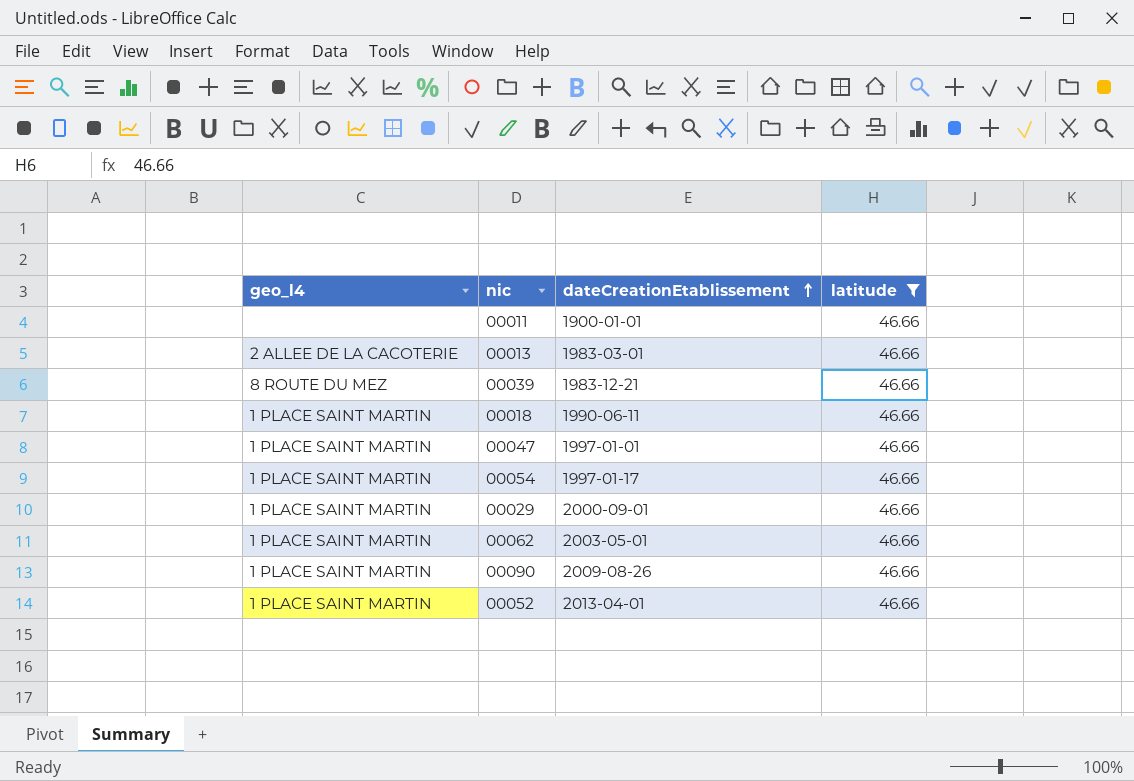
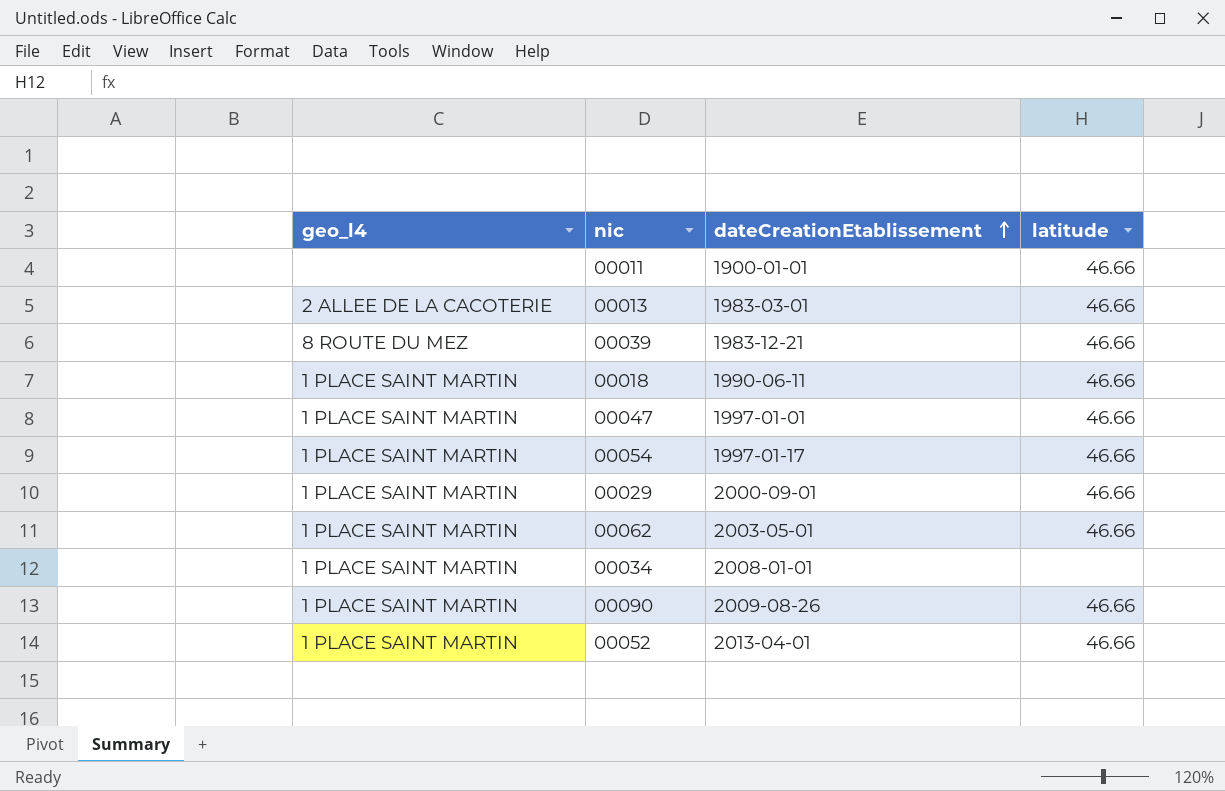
filter: latitude = 46.66 -> none

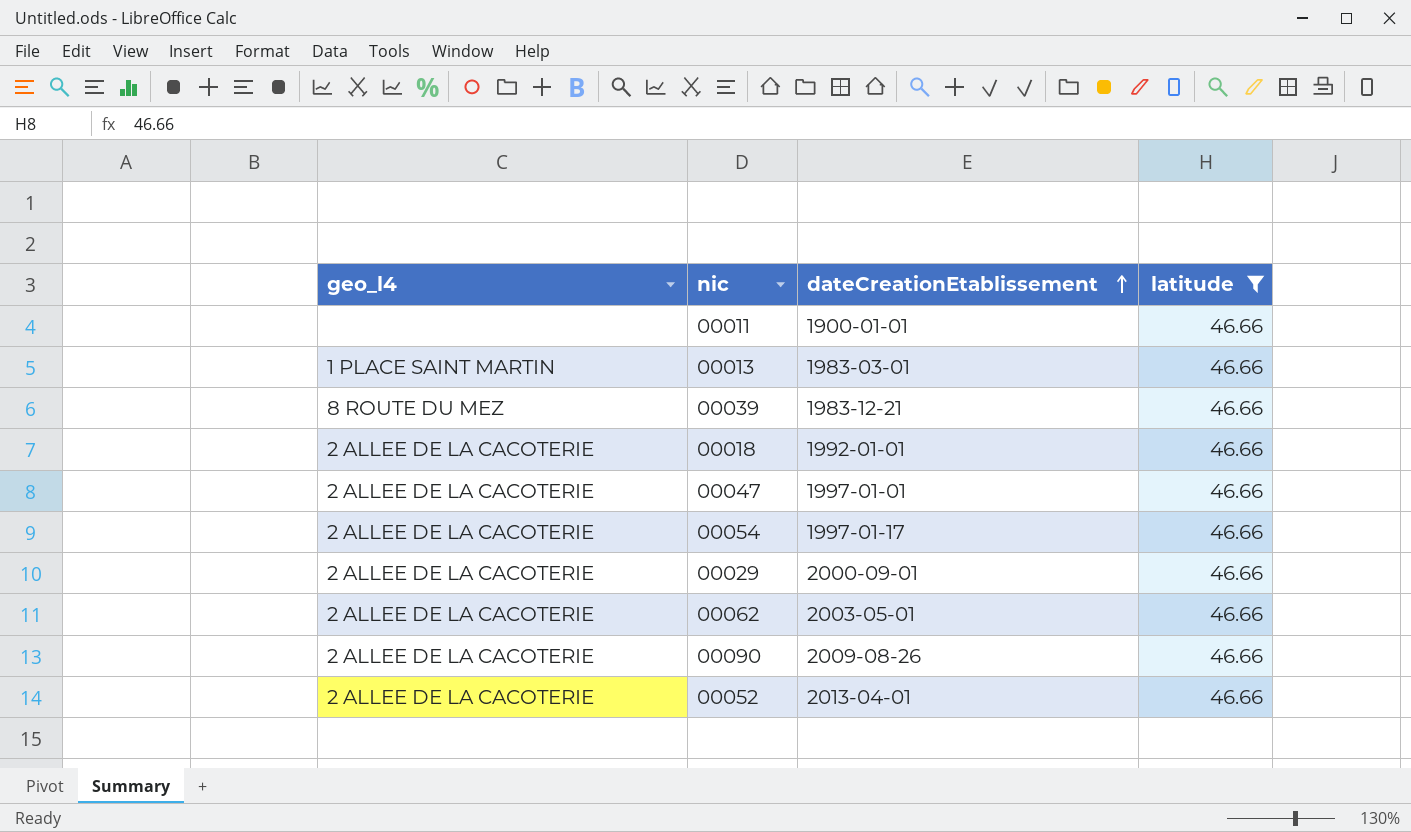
filter: none -> latitude = 46.66
00013 | geo_l4: 2 ALLEE DE LA CACOTERIE -> 1 PLACE SAINT MARTIN
00018 | geo_l4: 1 PLACE SAINT MARTIN -> 2 ALLEE DE LA CACOTERIE
00018 | dateCreationEtablissement: 1990-06-11 -> 1992-01-01
00047 | geo_l4: 1 PLACE SAINT MARTIN -> 2 ALLEE DE LA CACOTERIE
00054 | geo_l4: 1 PLACE SAINT MARTIN -> 2 ALLEE DE LA CACOTERIE
00029 | geo_l4: 1 PLACE SAINT MARTIN -> 2 ALLEE DE LA CACOTERIE
00062 | geo_l4: 1 PLACE SAINT MARTIN -> 2 ALLEE DE LA CACOTERIE
00090 | geo_l4: 1 PLACE SAINT MARTIN -> 2 ALLEE DE LA CACOTERIE
00052 | geo_l4: 1 PLACE SAINT MARTIN -> 2 ALLEE DE LA CACOTERIE

